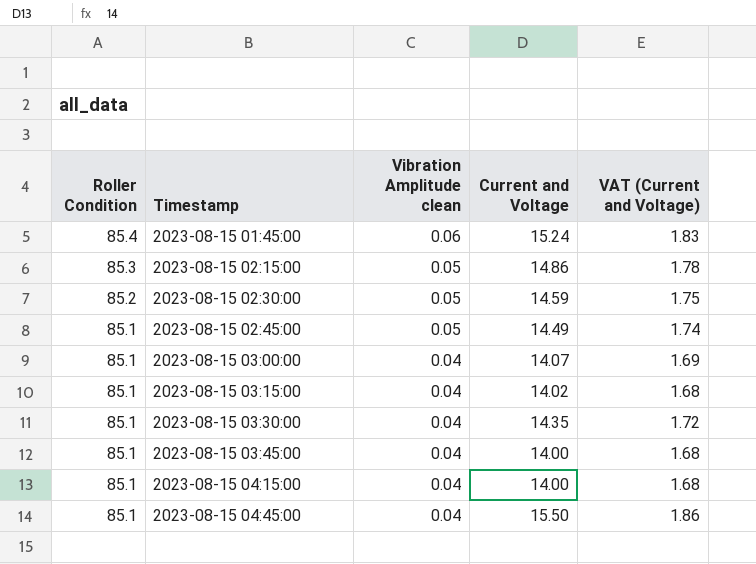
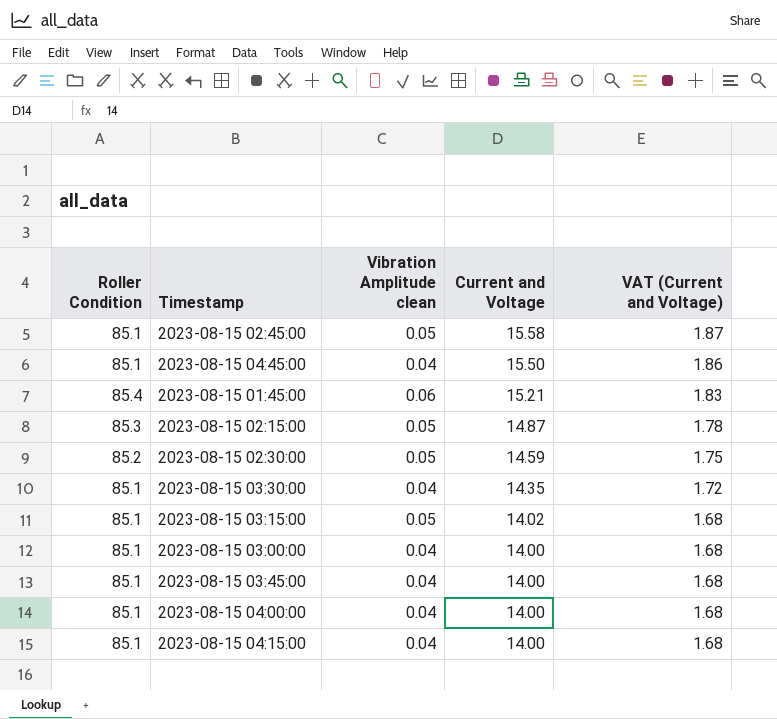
row order: Roller Condition descending -> Current and Voltage descending
2023-08-15 02:45:00 | Current and Voltage: 14.49 -> 15.58
2023-08-15 02:45:00 | VAT (Current and Voltage): 1.74 -> 1.87
2023-08-15 01:45:00 | Current and Voltage: 15.24 -> 15.21
2023-08-15 02:15:00 | Current and Voltage: 14.86 -> 14.87
2023-08-15 03:15:00 | Vibration Amplitude clean: 0.04 -> 0.05
2023-08-15 03:00:00 | Current and Voltage: 14.07 -> 14.00
2023-08-15 03:00:00 | VAT (Current and Voltage): 1.69 -> 1.68
row 2023-08-15 04:00:00: none -> 85.1 | 0.04 | 14.00 | 1.68

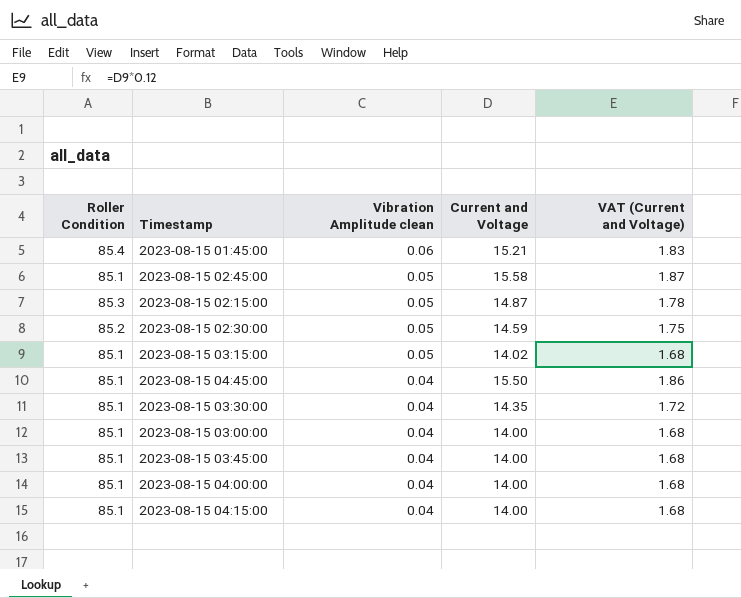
row order: Current and Voltage descending -> Vibration Amplitude clean descending

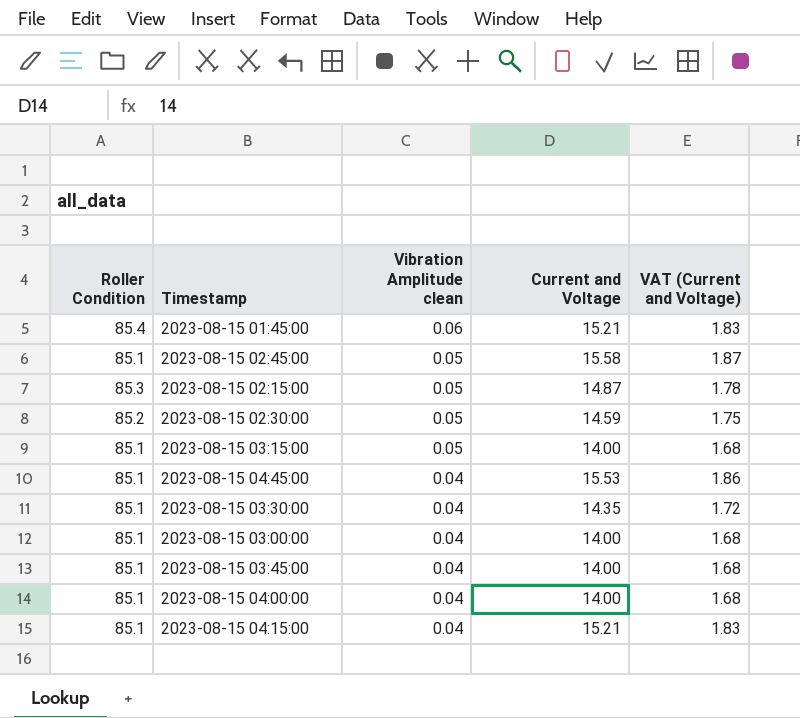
2023-08-15 03:15:00 | Current and Voltage: 14.02 -> 14.00
2023-08-15 04:45:00 | Current and Voltage: 15.50 -> 15.53
2023-08-15 04:15:00 | Current and Voltage: 14.00 -> 15.21
2023-08-15 04:15:00 | VAT (Current and Voltage): 1.68 -> 1.83

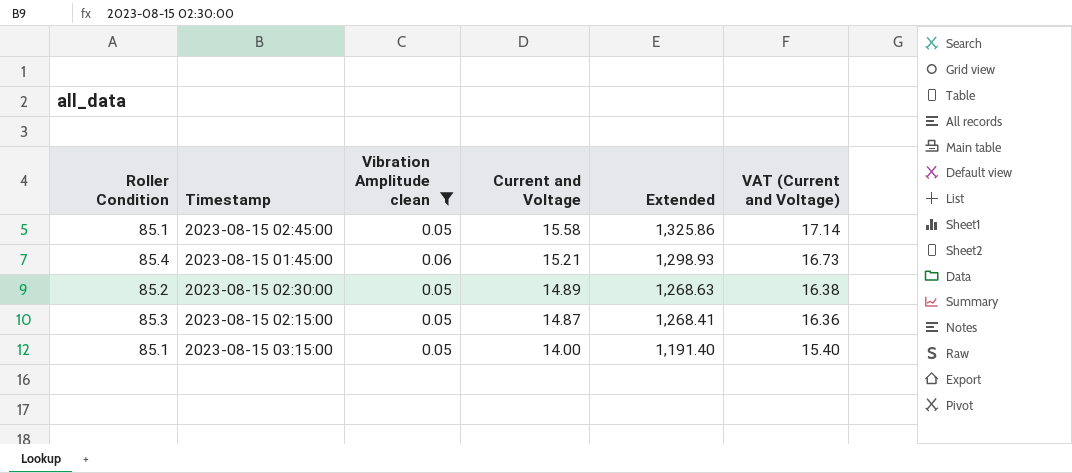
filter: none -> Vibration Amplitude clean != 0.04
row order: Vibration Amplitude clean descending -> Current and Voltage descending
column Extended | formula: none -> [Roller Condition] * [Current and Voltage]
column VAT (Current and Voltage) | formula: [Current and Voltage] * 0.12 -> [Current and Voltage] * 1.1
2023-08-15 02:30:00 | Current and Voltage: 14.59 -> 14.89

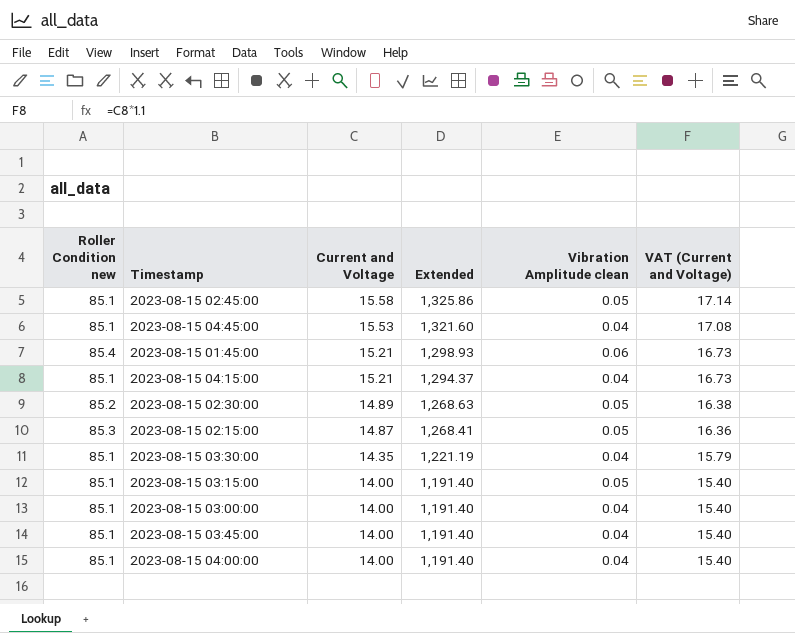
filter: Vibration Amplitude clean != 0.04 -> none
column name: Roller Condition -> Roller Condition new
column Vibration Amplitude clean | position: 3 -> 5

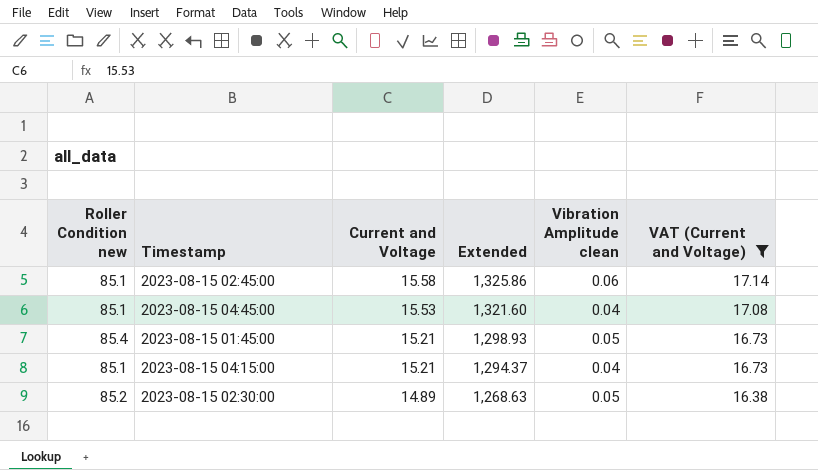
filter: none -> VAT (Current and Voltage) >= 16.38
2023-08-15 02:45:00 | Vibration Amplitude clean: 0.05 -> 0.06
2023-08-15 01:45:00 | Vibration Amplitude clean: 0.06 -> 0.05

